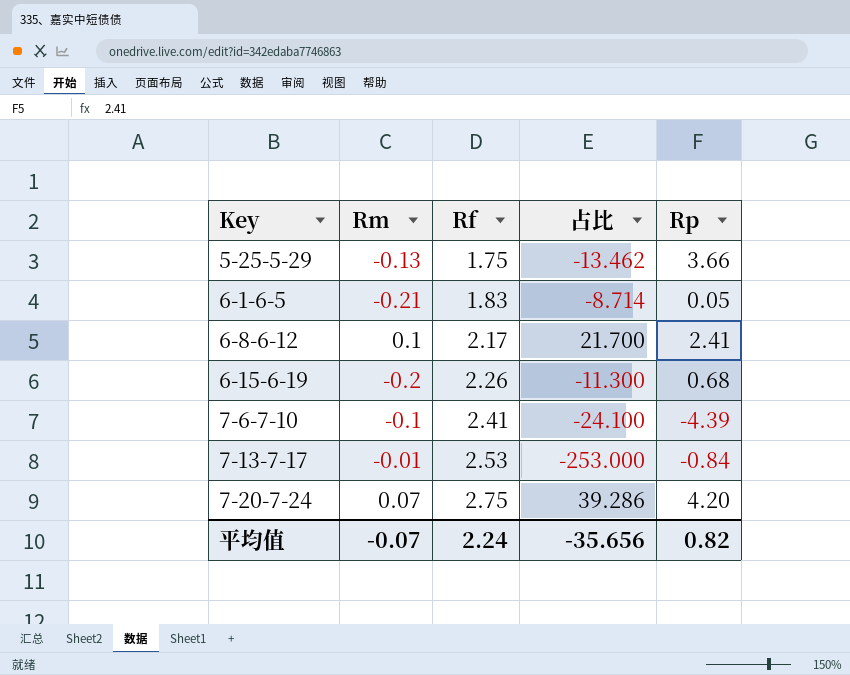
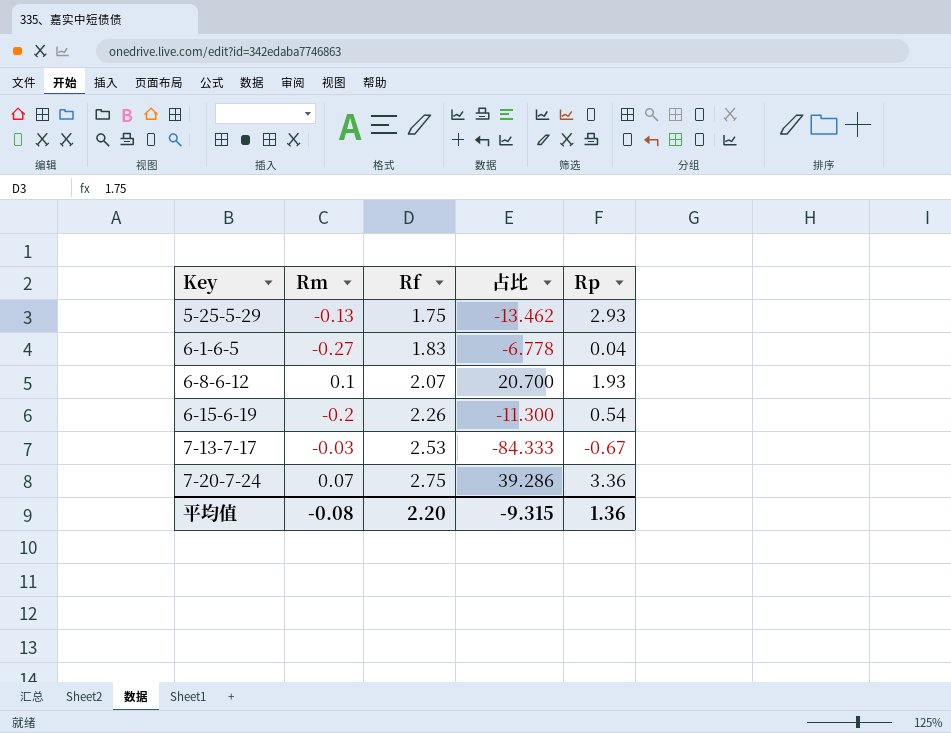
row 7-6-7-10: -0.1 | 2.41 | -24.100 | -4.39 -> none
5-25-5-29 | Rp: 3.66 -> 2.93
6-1-6-5 | Rm: -0.21 -> -0.27
6-1-6-5 | 占比: -8.714 -> -6.778
6-1-6-5 | Rp: 0.05 -> 0.04
6-8-6-12 | Rf: 2.17 -> 2.07
6-8-6-12 | 占比: 21.700 -> 20.700
6-8-6-12 | Rp: 2.41 -> 1.93
6-15-6-19 | Rp: 0.68 -> 0.54
7-13-7-17 | Rm: -0.01 -> -0.03
7-13-7-17 | 占比: -253.000 -> -84.333
7-13-7-17 | Rp: -0.84 -> -0.67
7-20-7-24 | Rp: 4.20 -> 3.36
平均值 | Rm: -0.07 -> -0.08
平均值 | Rf: 2.24 -> 2.20
平均值 | 占比: -35.656 -> -9.315
平均值 | Rp: 0.82 -> 1.36

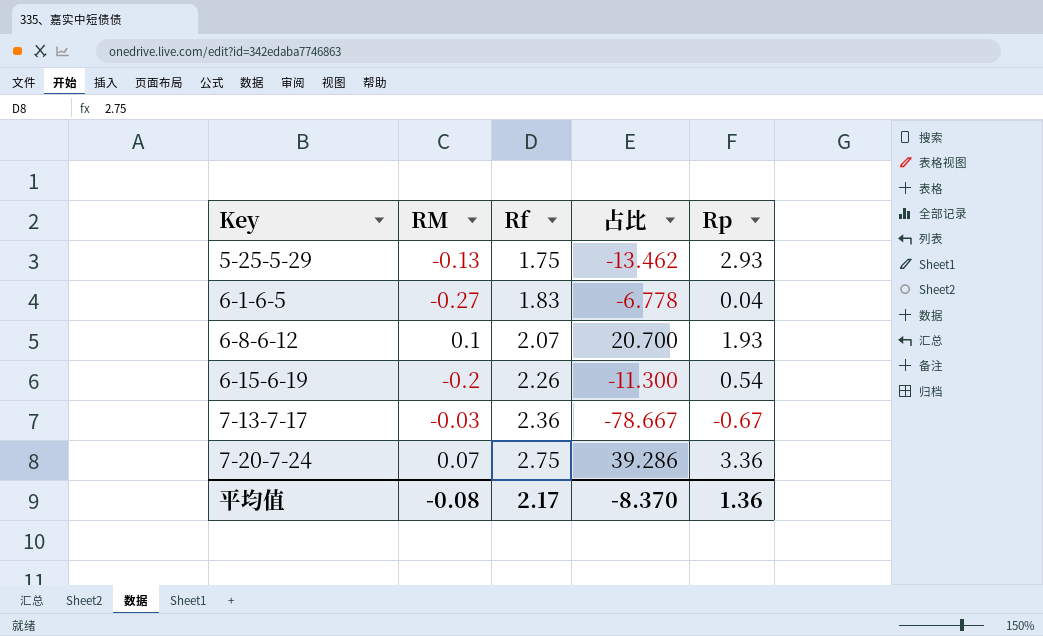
column name: Rm -> RM
7-13-7-17 | Rf: 2.53 -> 2.36
7-13-7-17 | 占比: -84.333 -> -78.667
平均值 | Rf: 2.20 -> 2.17
平均值 | 占比: -9.315 -> -8.370

